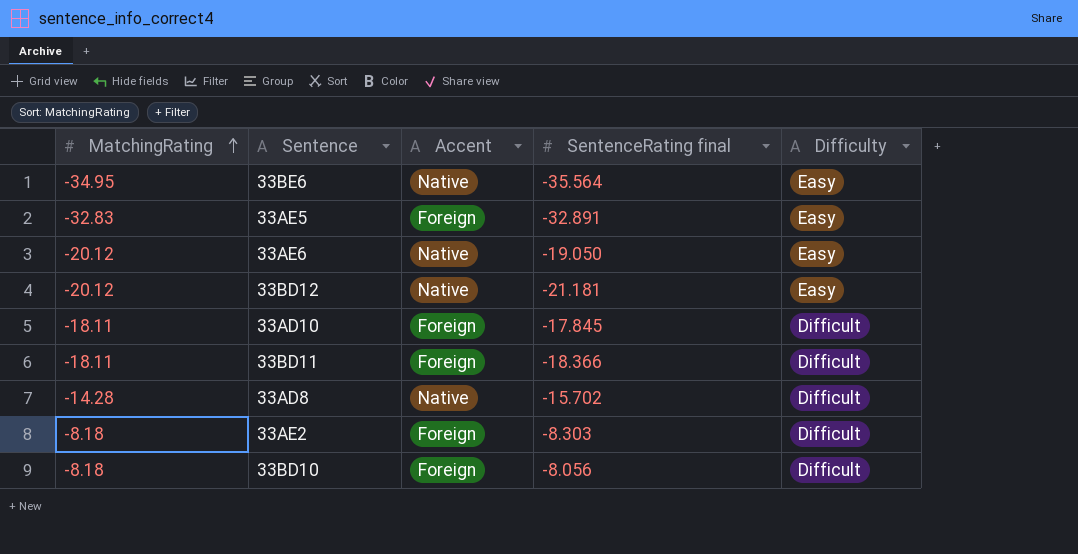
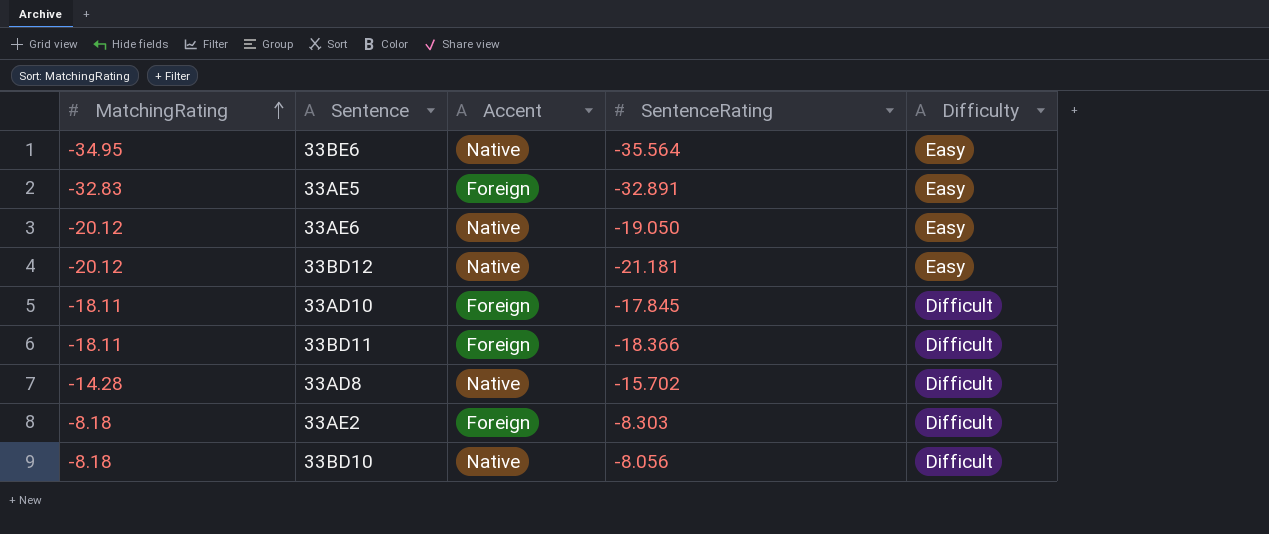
column name: SentenceRating final -> SentenceRating
33BD10 | Accent: Foreign -> Native

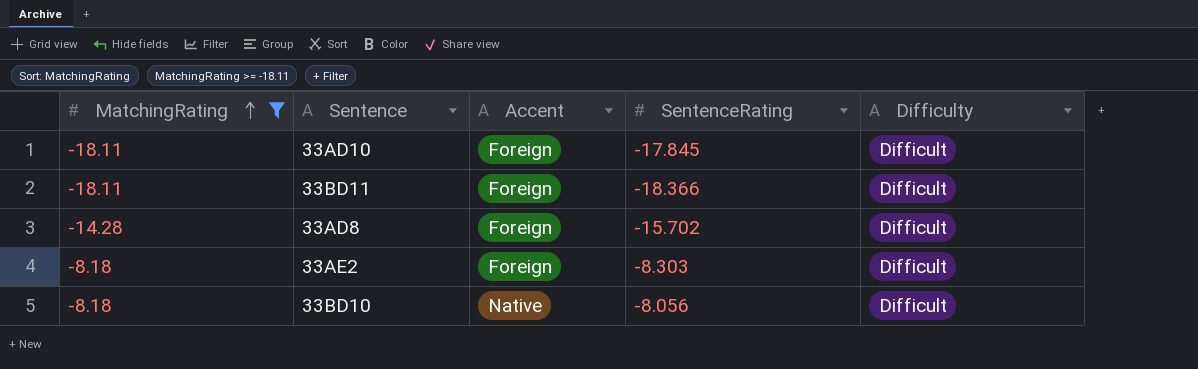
filter: none -> MatchingRating >= -18.11
33AD8 | Accent: Native -> Foreign

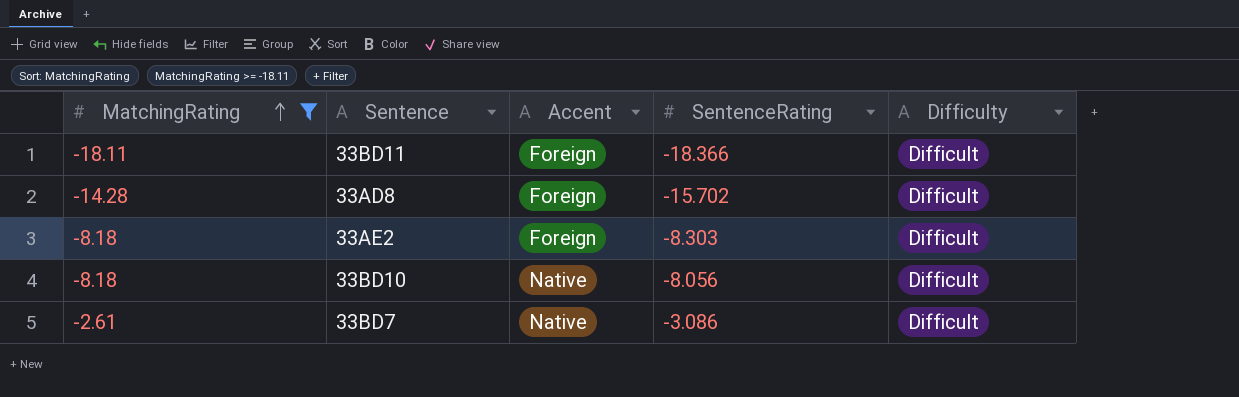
row 33AD10: -18.11 | Foreign | -17.845 | Difficult -> none
row 33BD7: none -> -2.61 | Native | -3.086 | Difficult

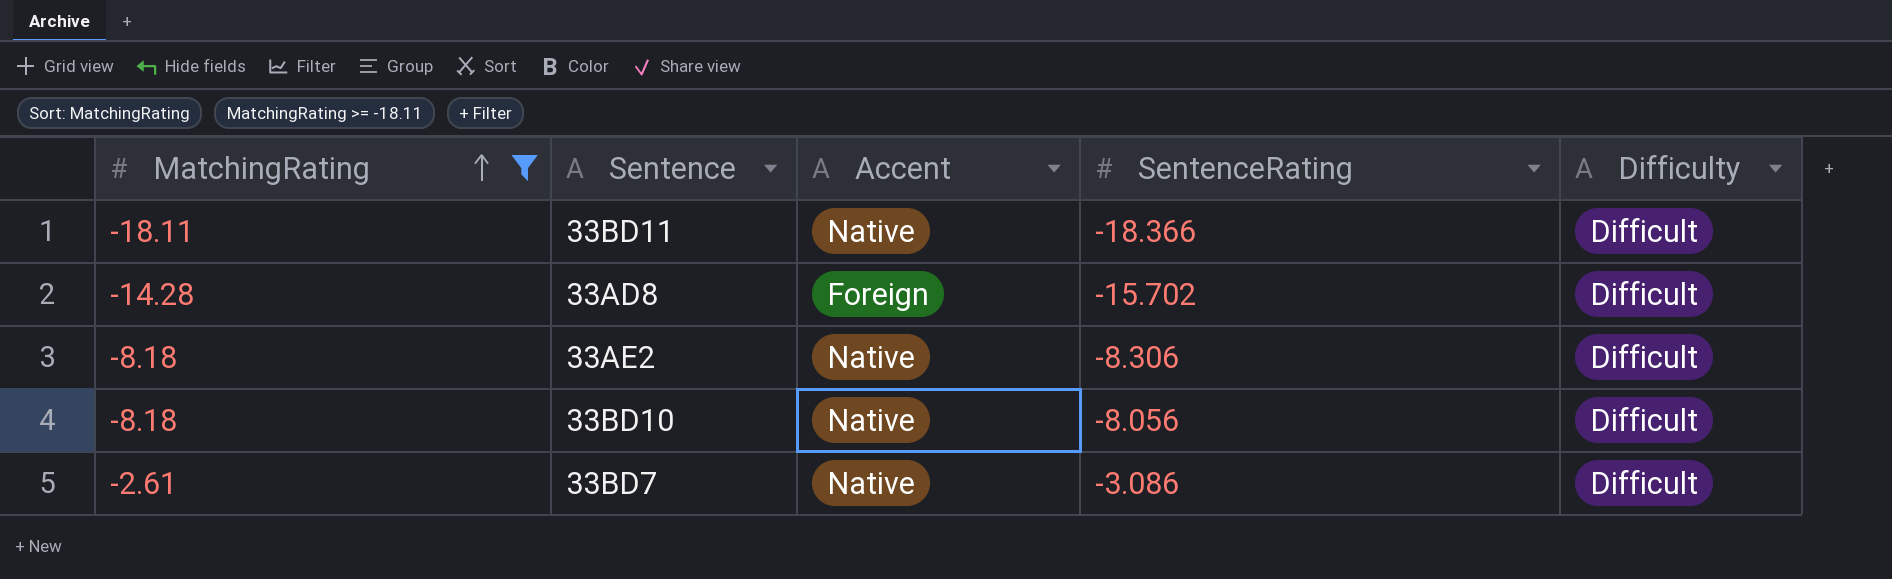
33BD11 | Accent: Foreign -> Native
33AE2 | Accent: Foreign -> Native
33AE2 | SentenceRating: -8.303 -> -8.306

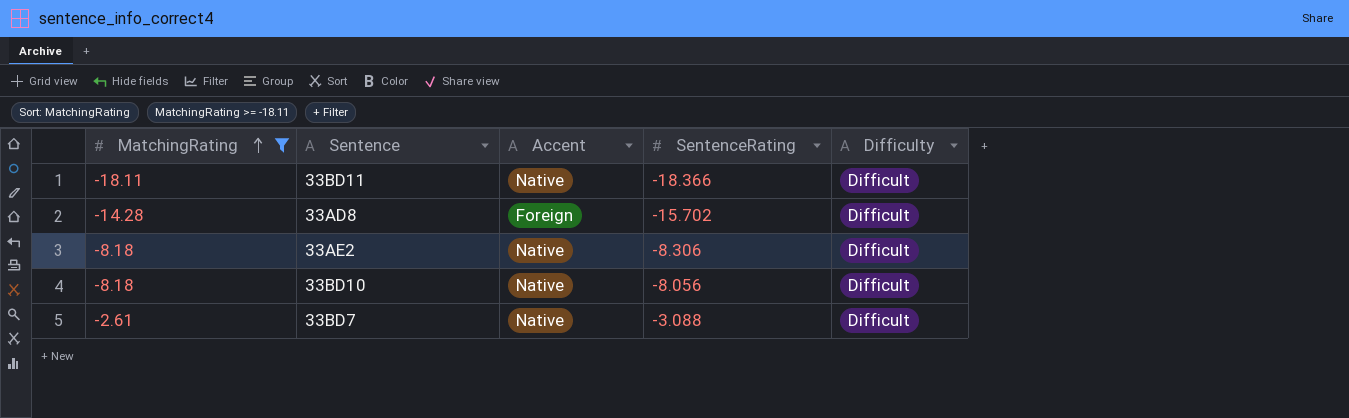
33BD7 | SentenceRating: -3.086 -> -3.088

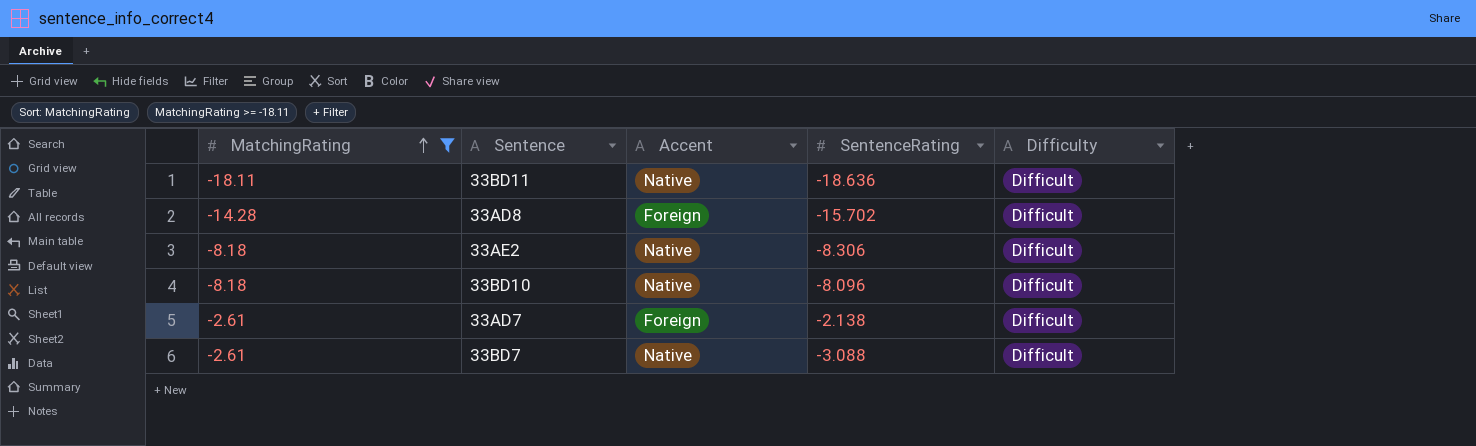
33BD11 | SentenceRating: -18.366 -> -18.636
33BD10 | SentenceRating: -8.056 -> -8.096
row 33AD7: none -> -2.61 | Foreign | -2.138 | Difficult

